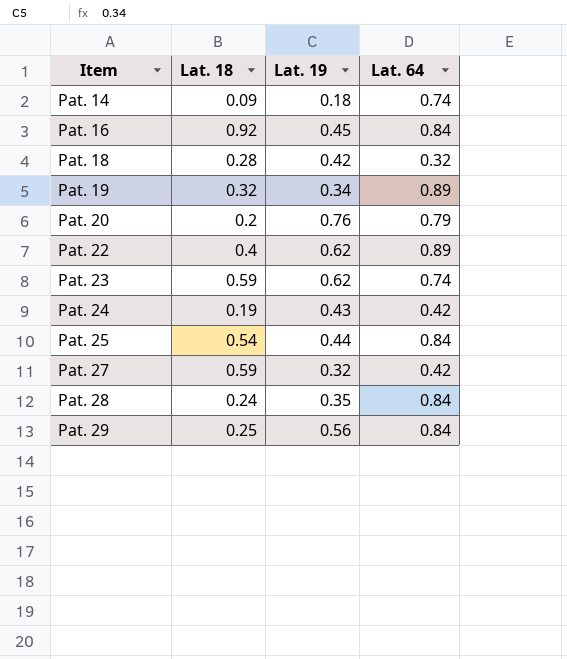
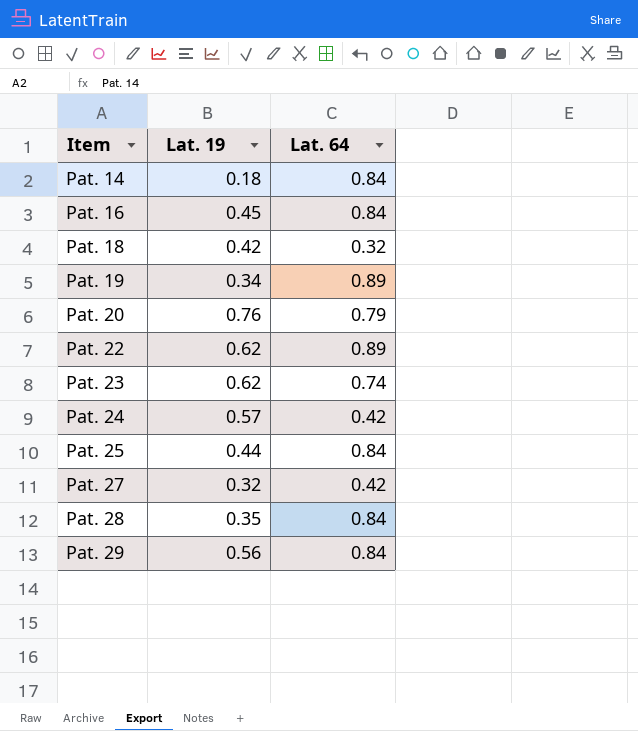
column Lat. 18 | position: 2 -> none
Pat. 14 | Lat. 64: 0.74 -> 0.84
Pat. 24 | Lat. 19: 0.43 -> 0.57

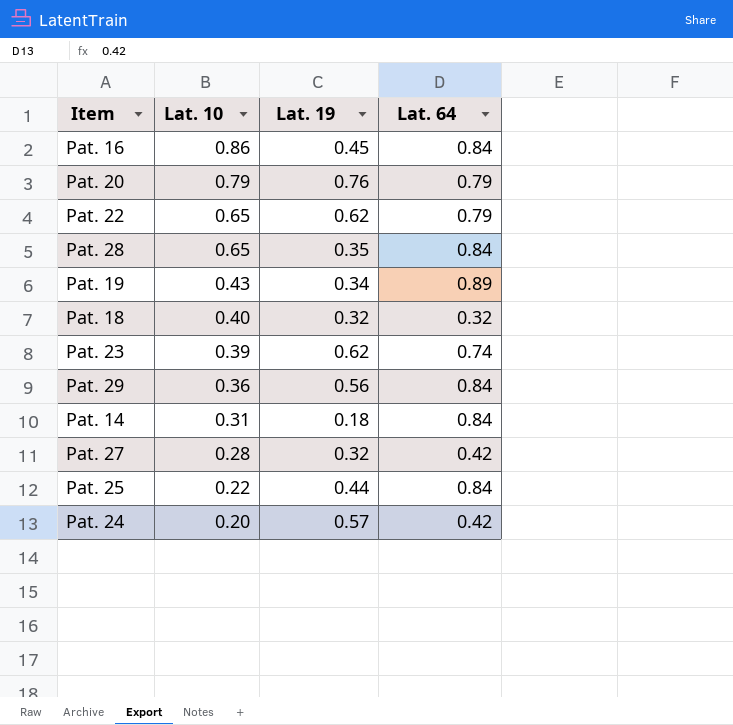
row order: Item ascending -> Lat. 10 descending
column Lat. 10 | position: none -> 2
Pat. 22 | Lat. 64: 0.89 -> 0.79
Pat. 18 | Lat. 19: 0.42 -> 0.32

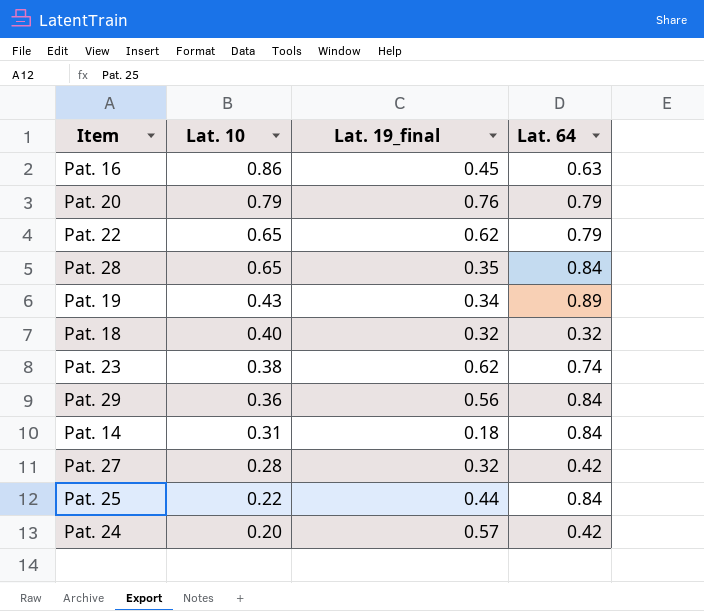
column name: Lat. 19 -> Lat. 19_final
Pat. 16 | Lat. 64: 0.84 -> 0.63
Pat. 23 | Lat. 10: 0.39 -> 0.38

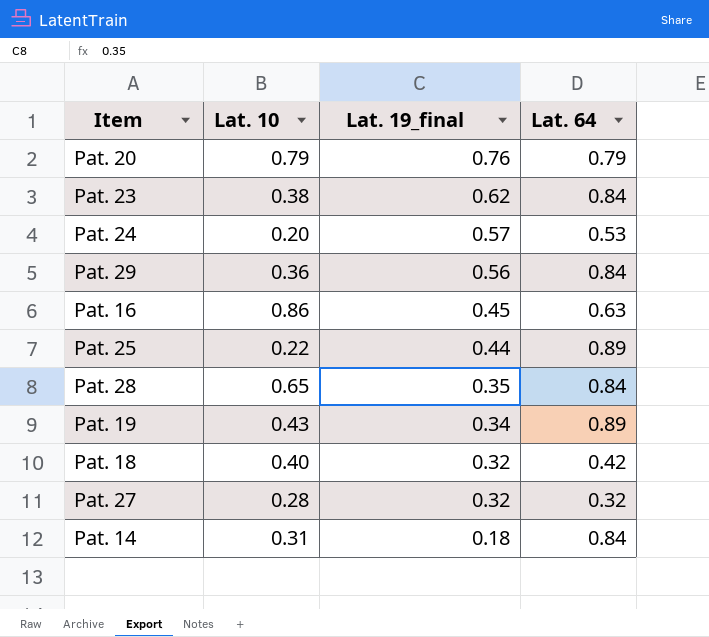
row order: Lat. 10 descending -> Lat. 19_final descending
row Pat. 22: 0.65 | 0.62 | 0.79 -> none
Pat. 23 | Lat. 64: 0.74 -> 0.84
Pat. 24 | Lat. 64: 0.42 -> 0.53
Pat. 25 | Lat. 64: 0.84 -> 0.89
Pat. 18 | Lat. 64: 0.32 -> 0.42
Pat. 27 | Lat. 64: 0.42 -> 0.32

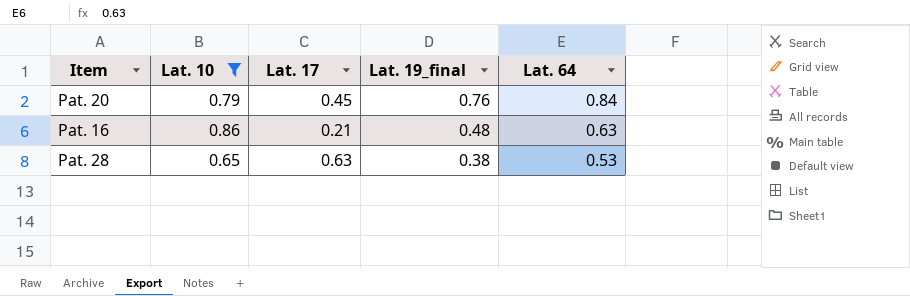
filter: none -> Lat. 10 >= 0.65
column Lat. 17 | position: none -> 3
Pat. 20 | Lat. 64: 0.79 -> 0.84
Pat. 16 | Lat. 19_final: 0.45 -> 0.48
Pat. 28 | Lat. 19_final: 0.35 -> 0.38
Pat. 28 | Lat. 64: 0.84 -> 0.53

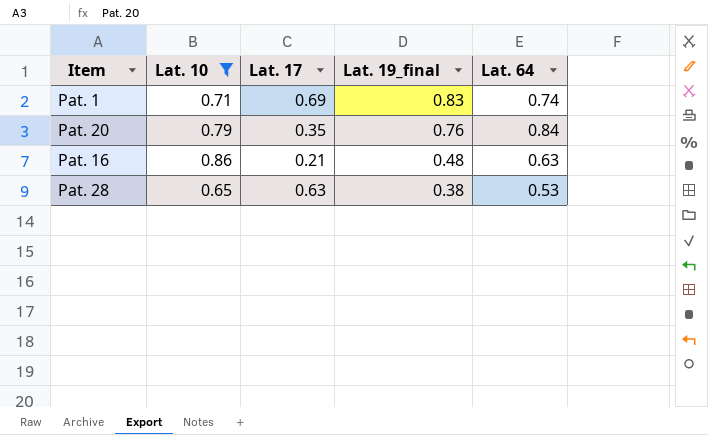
row Pat. 1: none -> 0.71 | 0.69 | 0.83 | 0.74
Pat. 20 | Lat. 17: 0.45 -> 0.35

